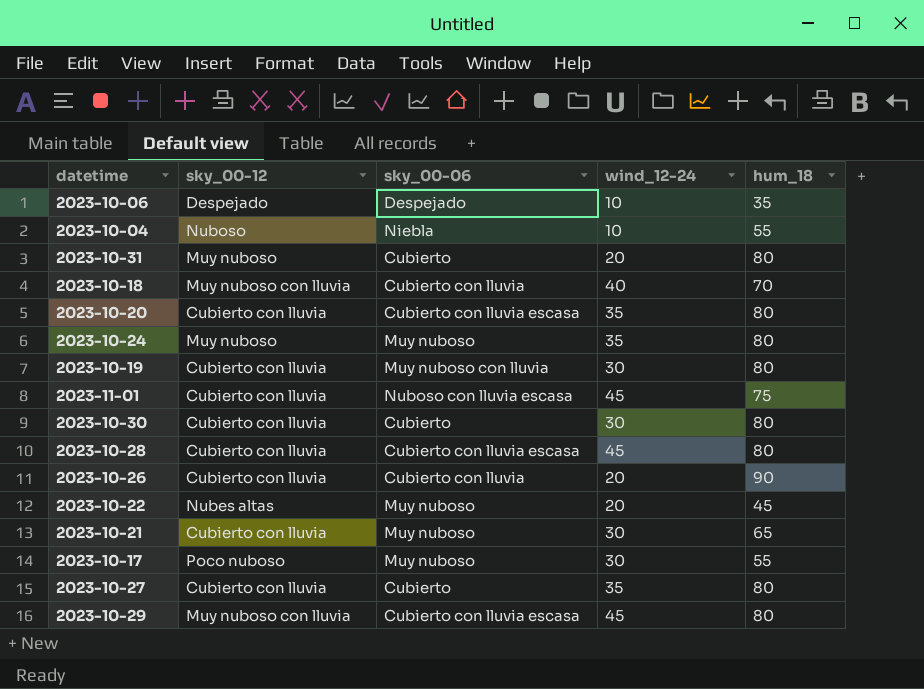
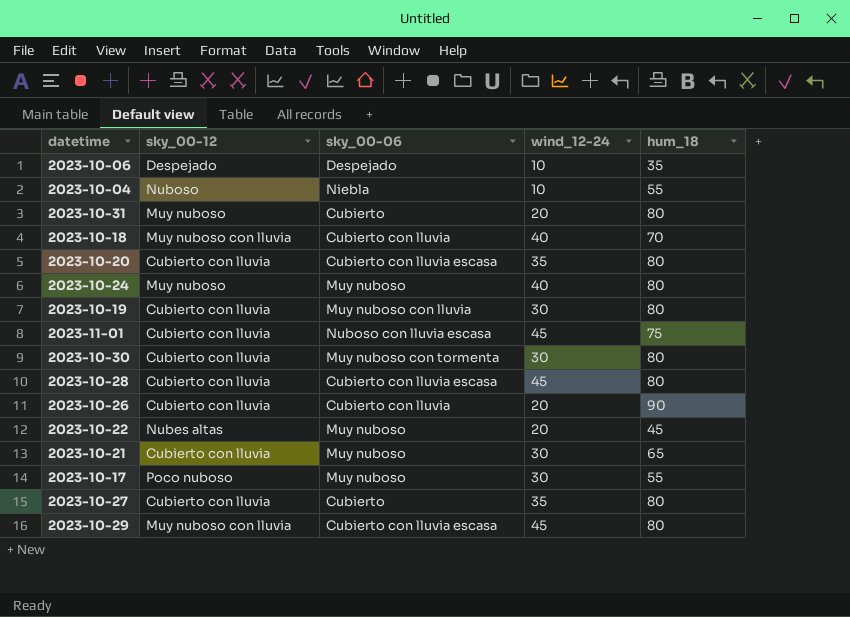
2023-10-24 | wind_12-24: 35 -> 40
2023-10-30 | sky_00-06: Cubierto -> Muy nuboso con tormenta

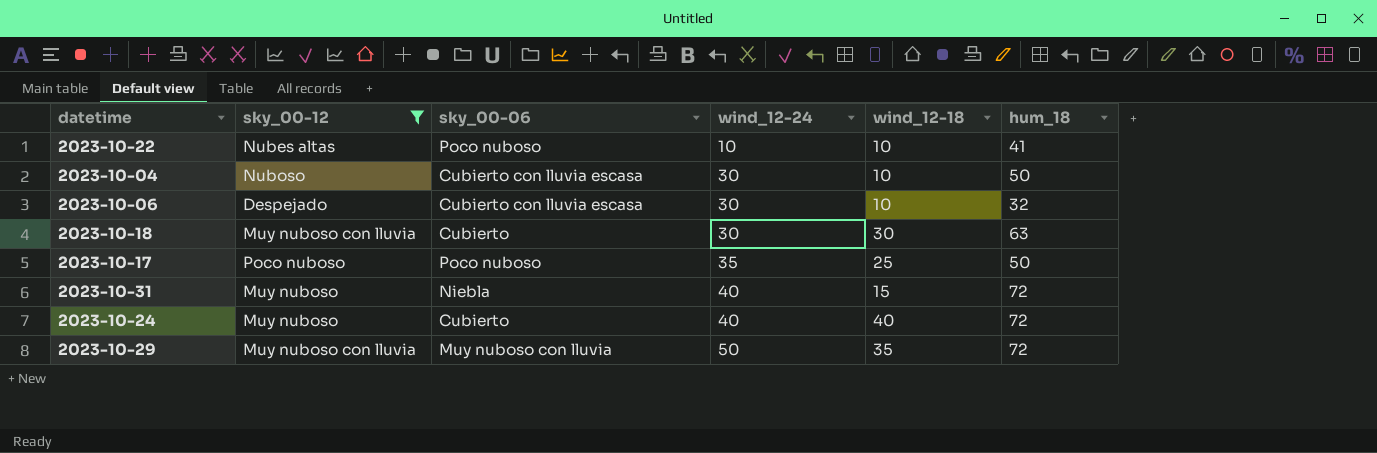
filter: none -> sky_00-12 != Cubierto con lluvia
row order: none -> wind_12-24 ascending
column wind_12-18 | position: none -> 5
2023-10-22 | sky_00-06: Muy nuboso -> Poco nuboso
2023-10-22 | wind_12-24: 20 -> 10
2023-10-22 | hum_18: 45 -> 41
2023-10-04 | sky_00-06: Niebla -> Cubierto con lluvia escasa
2023-10-04 | wind_12-24: 10 -> 30
2023-10-04 | hum_18: 55 -> 50
2023-10-06 | sky_00-06: Despejado -> Cubierto con lluvia escasa
2023-10-06 | wind_12-24: 10 -> 30
2023-10-06 | hum_18: 35 -> 32
2023-10-18 | sky_00-06: Cubierto con lluvia -> Cubierto
2023-10-18 | wind_12-24: 40 -> 30
2023-10-18 | hum_18: 70 -> 63
2023-10-17 | sky_00-06: Muy nuboso -> Poco nuboso
2023-10-17 | wind_12-24: 30 -> 35
2023-10-17 | hum_18: 55 -> 50
2023-10-31 | sky_00-06: Cubierto -> Niebla
2023-10-31 | wind_12-24: 20 -> 40
2023-10-31 | hum_18: 80 -> 72
2023-10-24 | sky_00-06: Muy nuboso -> Cubierto
2023-10-24 | hum_18: 80 -> 72
2023-10-29 | sky_00-06: Cubierto con lluvia escasa -> Muy nuboso con lluvia
2023-10-29 | wind_12-24: 45 -> 50
2023-10-29 | hum_18: 80 -> 72

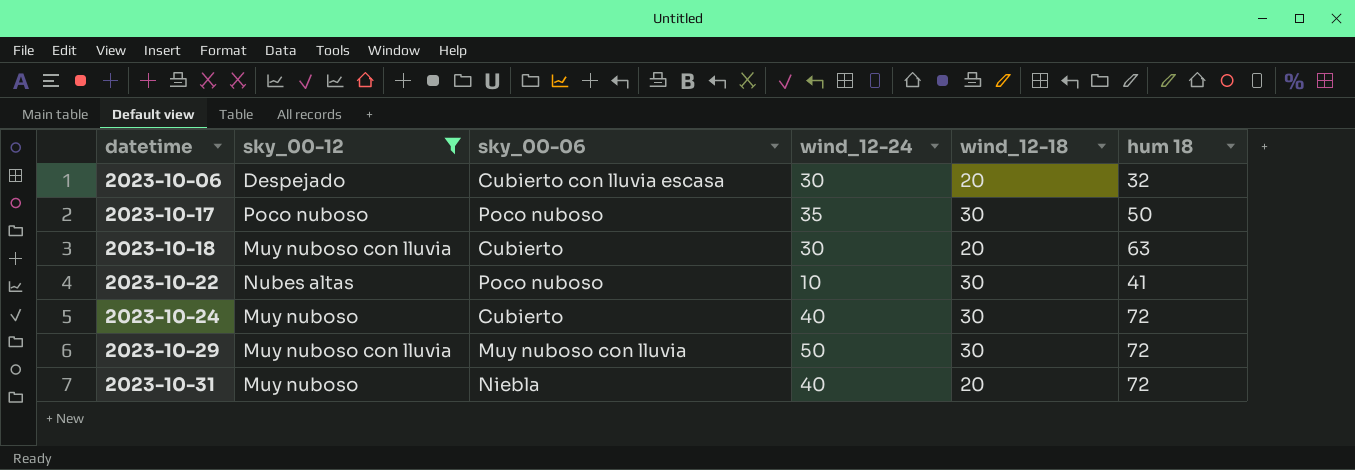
row order: wind_12-24 ascending -> datetime ascending
column name: hum_18 -> hum 18
row 2023-10-04: Nuboso | Cubierto con lluvia escasa | 30 | 10 | 50 -> none
2023-10-06 | wind_12-18: 10 -> 20
2023-10-17 | wind_12-18: 25 -> 30
2023-10-18 | wind_12-18: 30 -> 20
2023-10-22 | wind_12-18: 10 -> 30
2023-10-24 | wind_12-18: 40 -> 30
2023-10-29 | wind_12-18: 35 -> 30
2023-10-31 | wind_12-18: 15 -> 20

